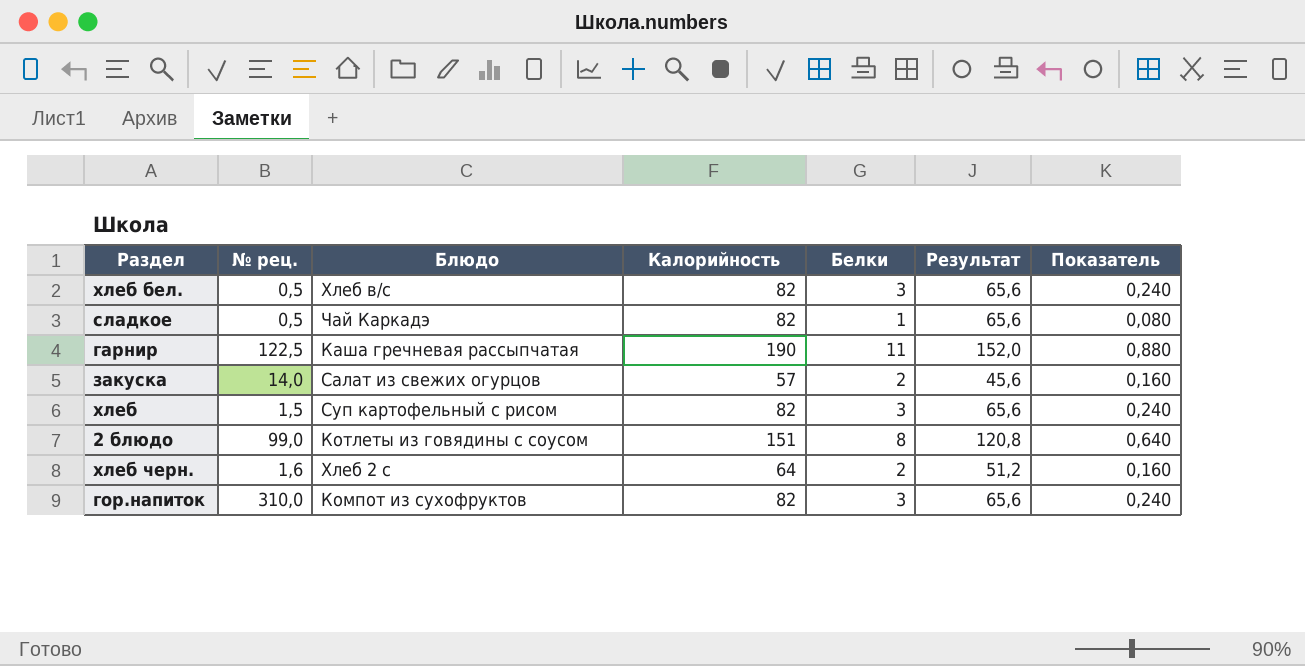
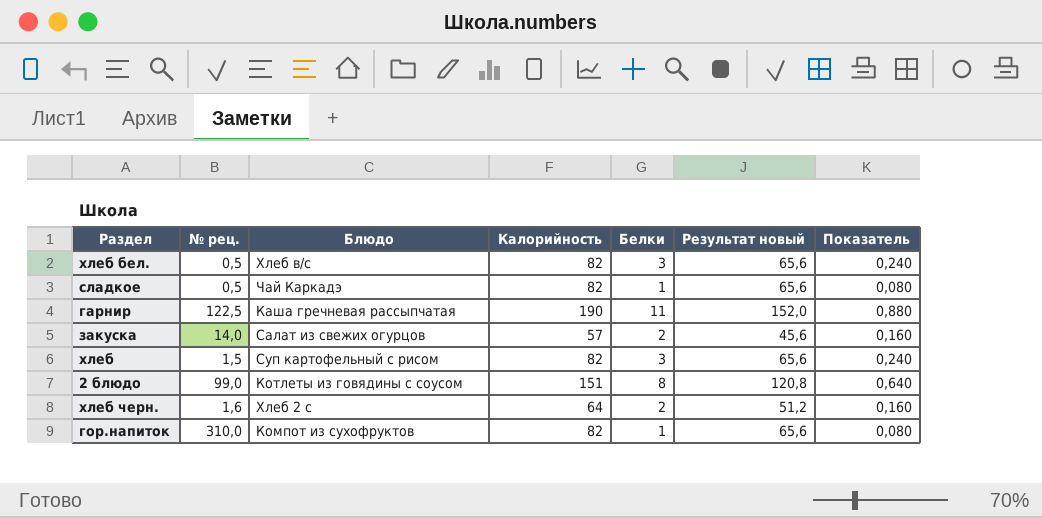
column name: Результат -> Результат новый
гор.напиток | Белки: 3 -> 1
гор.напиток | Показатель: 0,240 -> 0,080

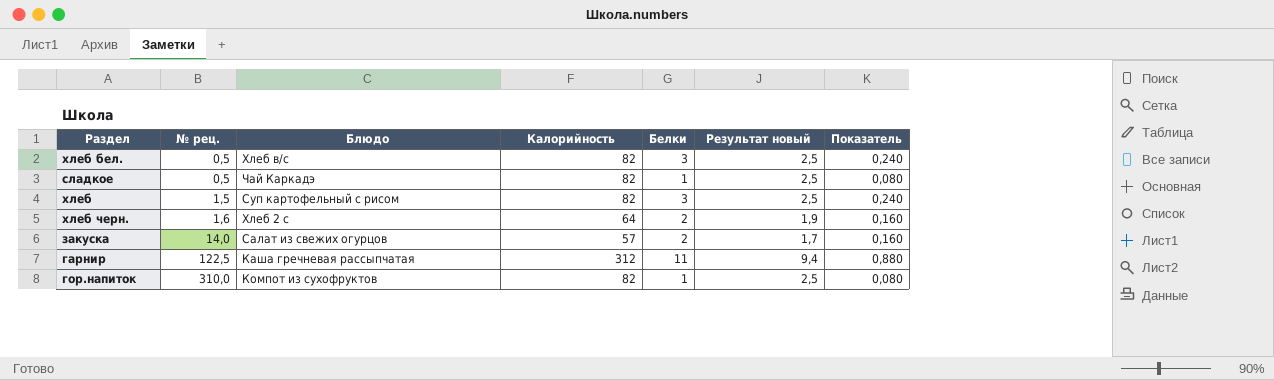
row order: none -> № рец. ascending
column Результат новый | formula: [Калорийность] * 0,8 -> [Калорийность] * 0,03
row 2 блюдо: 99,0 | Котлеты из говядины с соусом | 151 | 8 | 120,8 | 0,640 -> none
гарнир | Калорийность: 190 -> 312

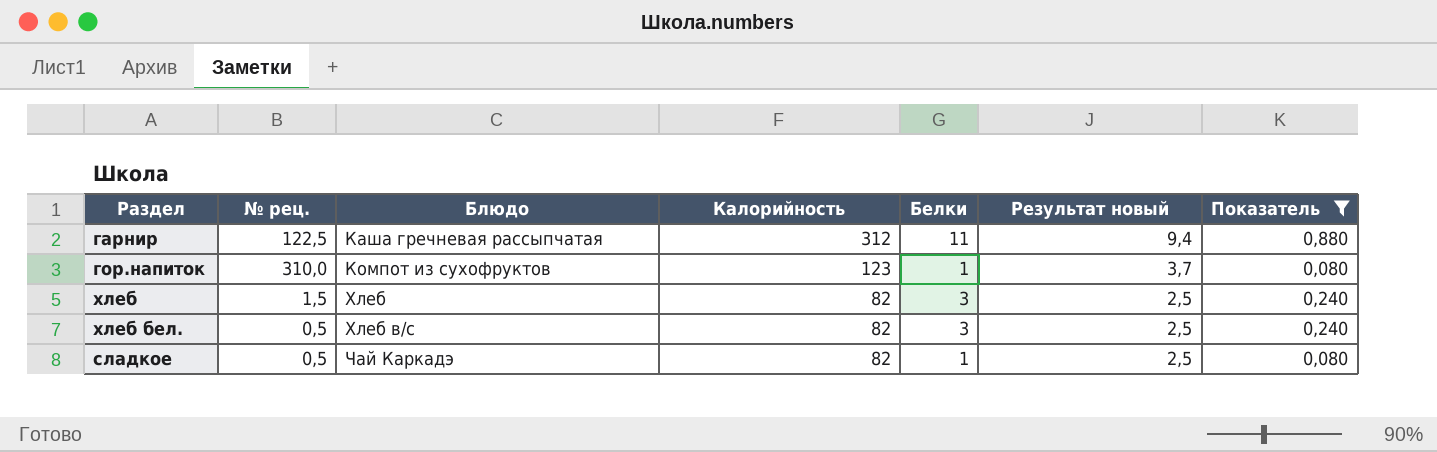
filter: none -> Показатель != 0,160
row order: № рец. ascending -> Блюдо ascending
гор.напиток | Калорийность: 82 -> 123
гор.напиток | Результат новый: 2,5 -> 3,7
хлеб | Блюдо: Суп картофельный с рисом -> Хлеб

